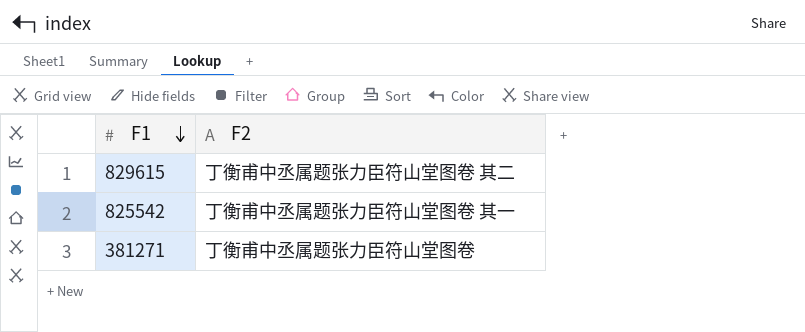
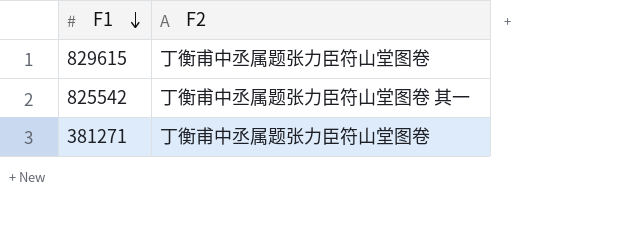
829615 | F2: 丁衡甫中丞属题张力臣符山堂图卷 其二 -> 丁衡甫中丞属题张力臣符山堂图卷

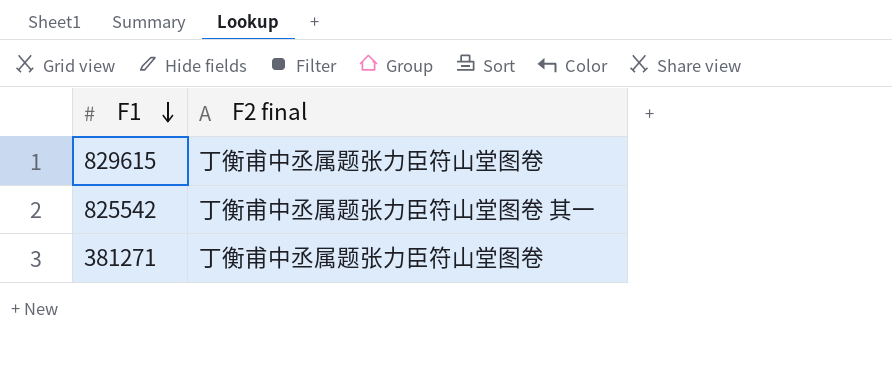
column name: F2 -> F2 final

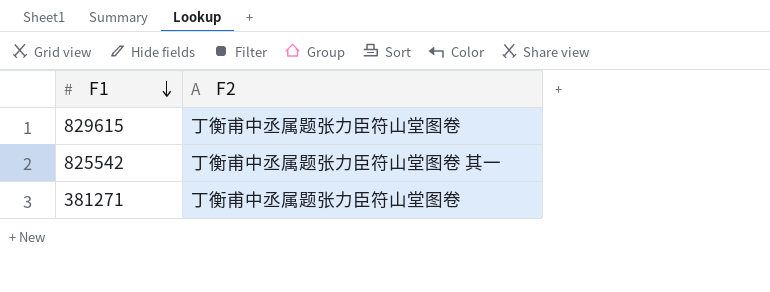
column name: F2 final -> F2

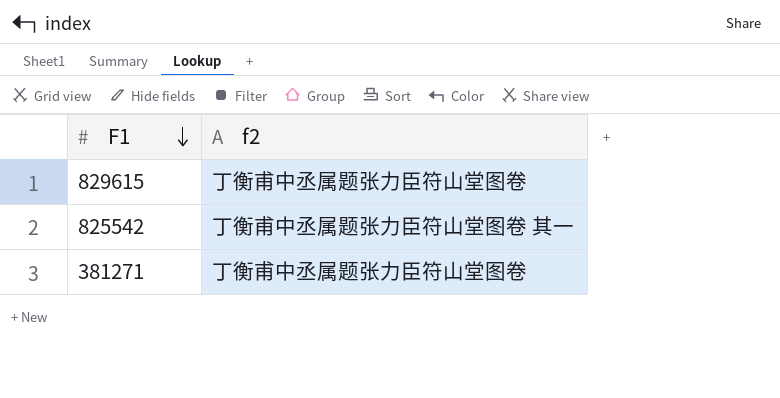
column name: F2 -> f2

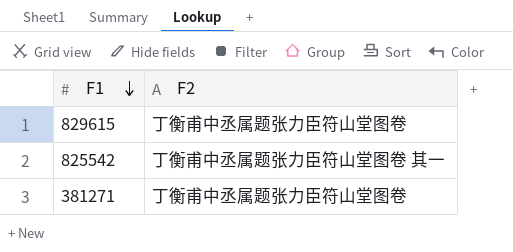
column name: f2 -> F2

